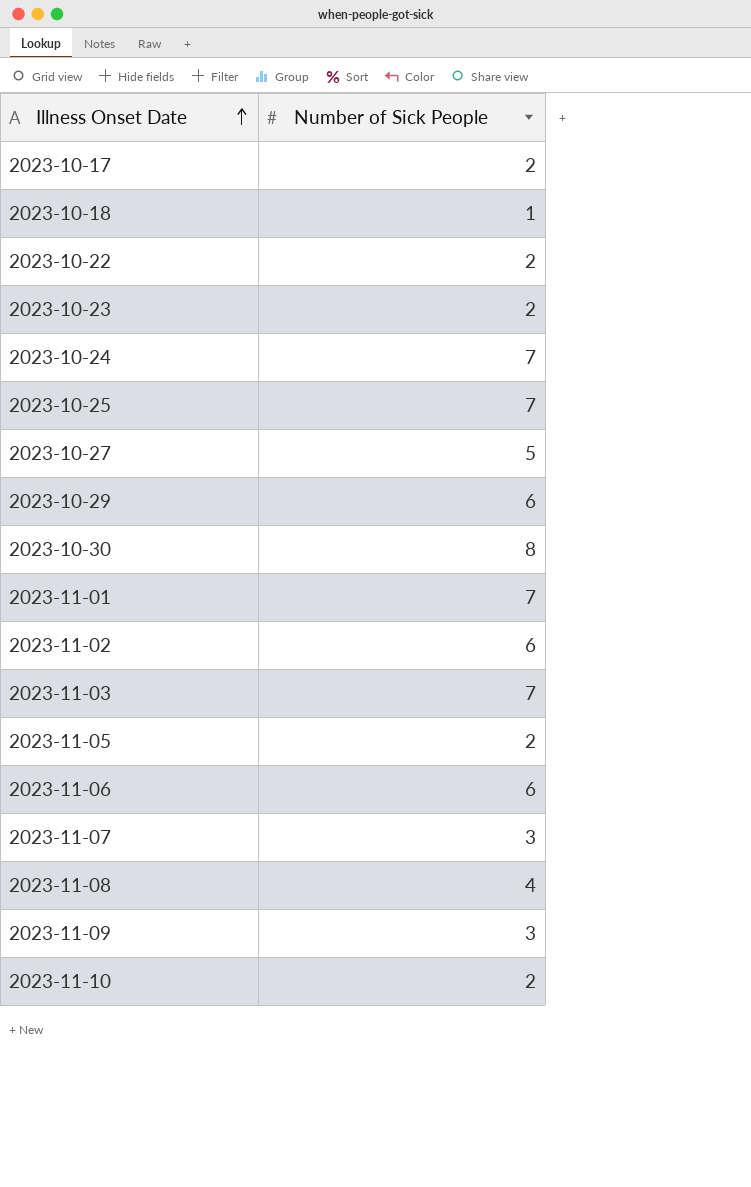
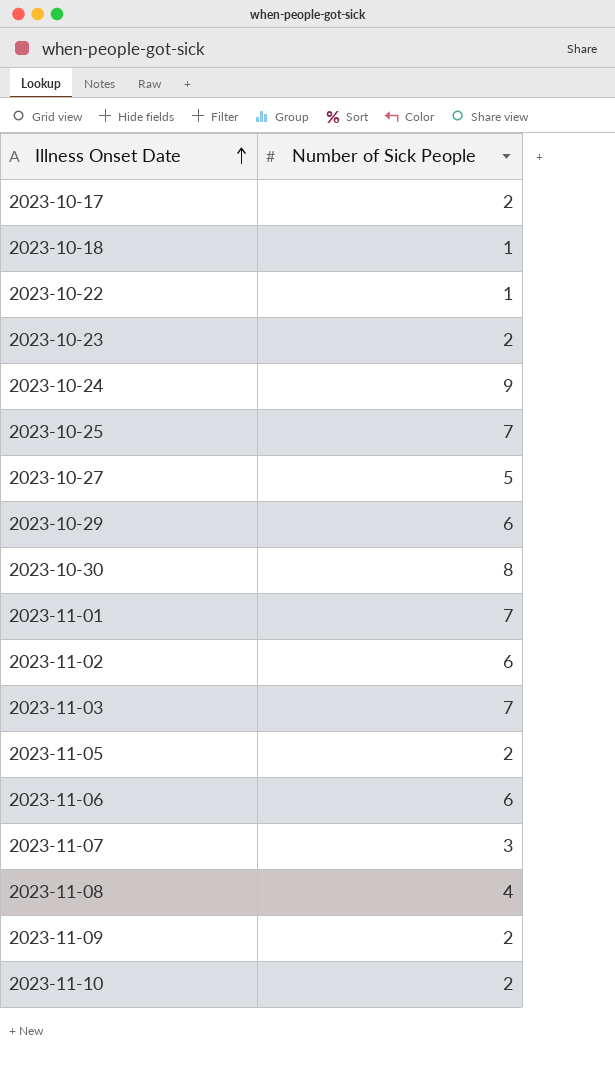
2023-10-22 | Number of Sick People: 2 -> 1
2023-10-24 | Number of Sick People: 7 -> 9
2023-11-09 | Number of Sick People: 3 -> 2

